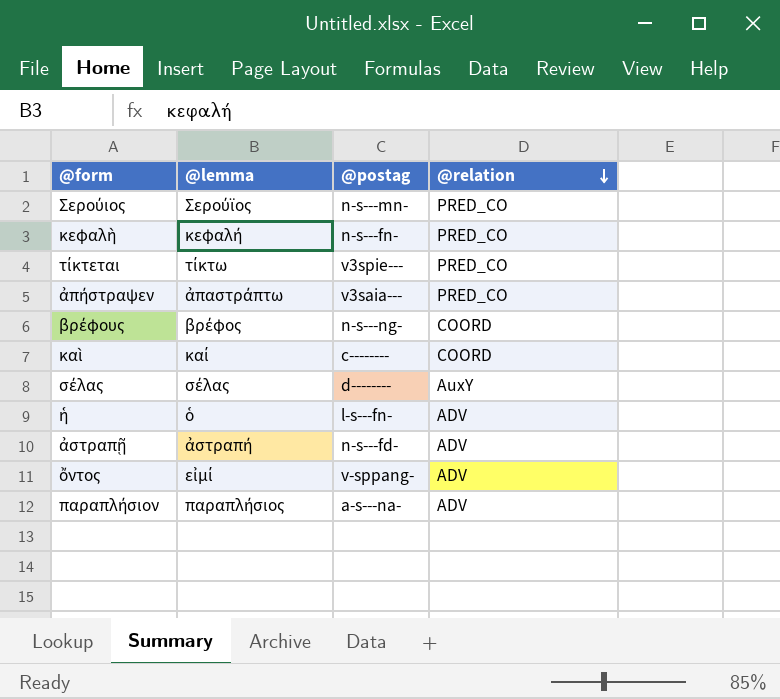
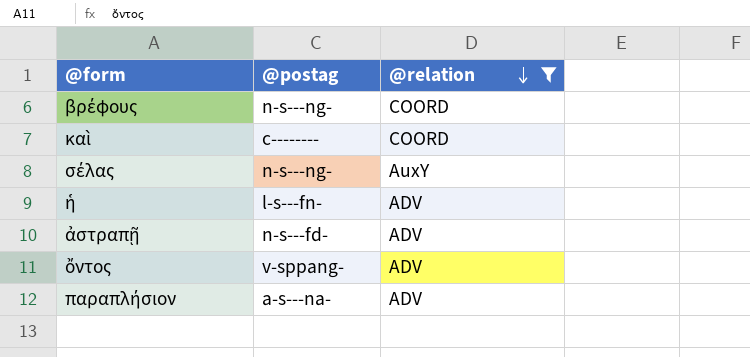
filter: none -> @relation != PRED_CO
column @lemma | position: 2 -> none
σέλας | @postag: d-------- -> n-s---ng-

